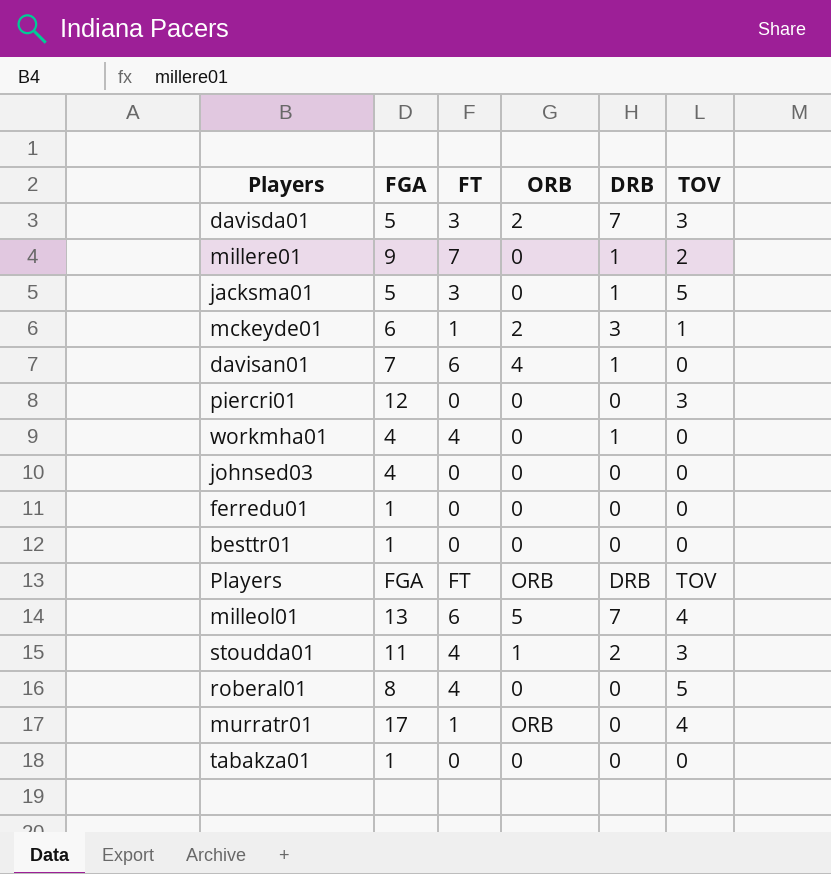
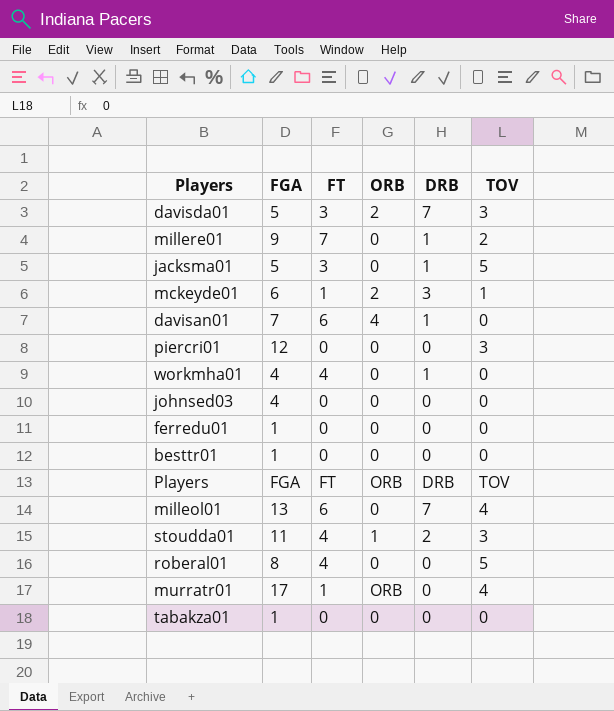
milleol01 | ORB: 5 -> 0

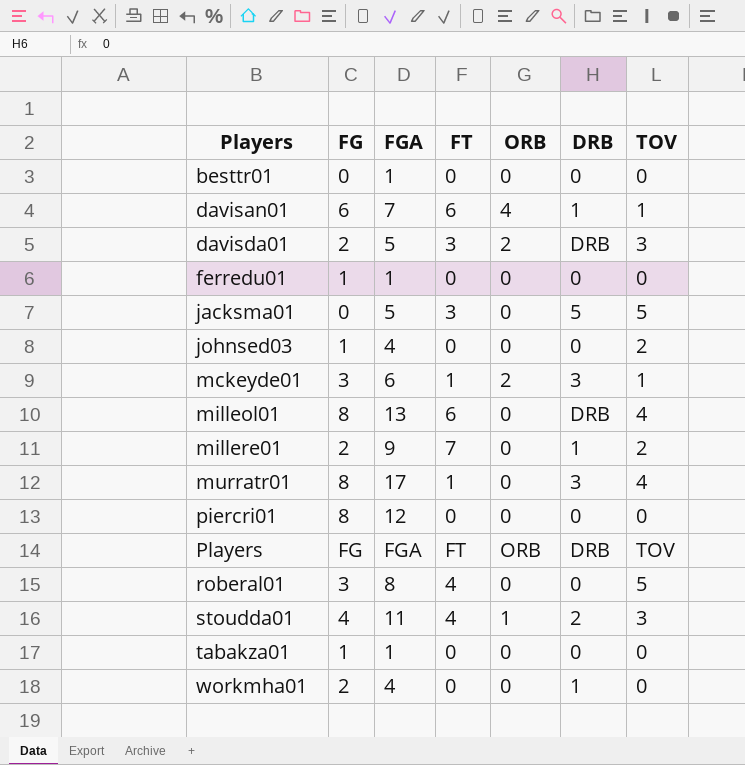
row order: none -> Players ascending
column FG | position: none -> 2
davisan01 | TOV: 0 -> 1
davisda01 | DRB: 7 -> DRB
jacksma01 | DRB: 1 -> 5
johnsed03 | TOV: 0 -> 2
milleol01 | DRB: 7 -> DRB
murratr01 | ORB: ORB -> 0
murratr01 | DRB: 0 -> 3
piercri01 | TOV: 3 -> 0
workmha01 | FT: 4 -> 0

